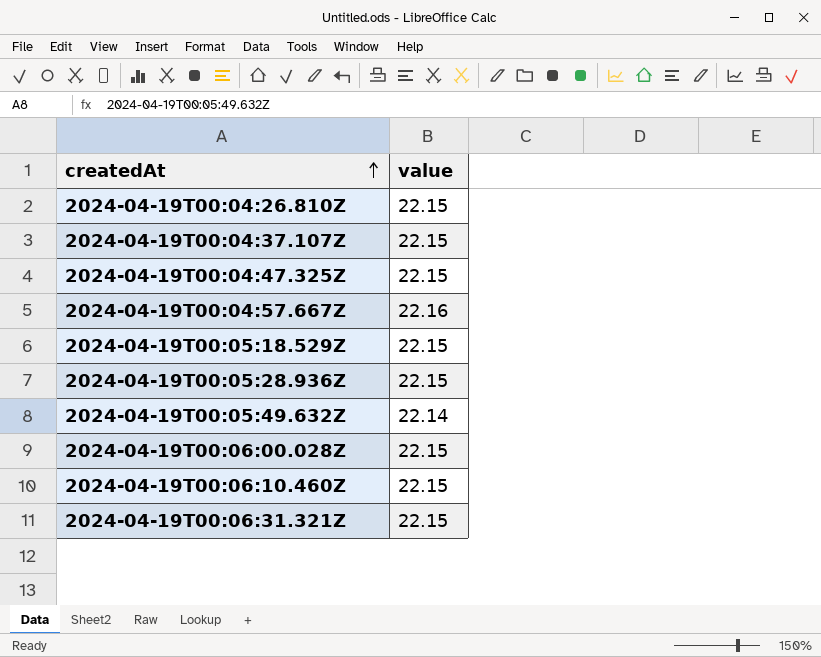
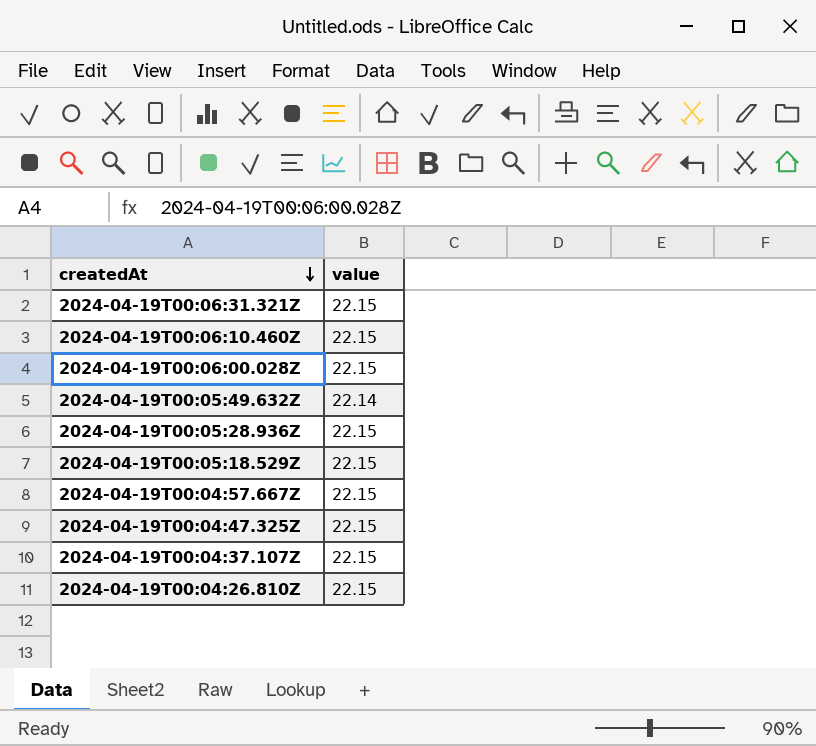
row order: createdAt ascending -> createdAt descending
2024-04-19T00:04:57.667Z | value: 22.16 -> 22.15

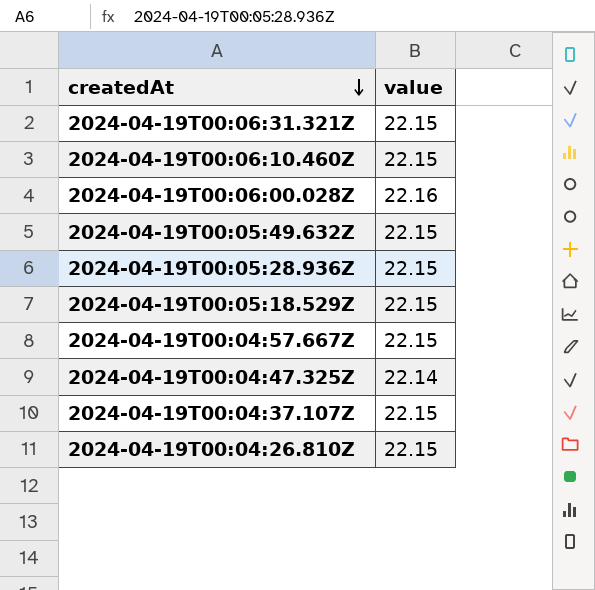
2024-04-19T00:06:00.028Z | value: 22.15 -> 22.16
2024-04-19T00:05:49.632Z | value: 22.14 -> 22.15
2024-04-19T00:04:47.325Z | value: 22.15 -> 22.14

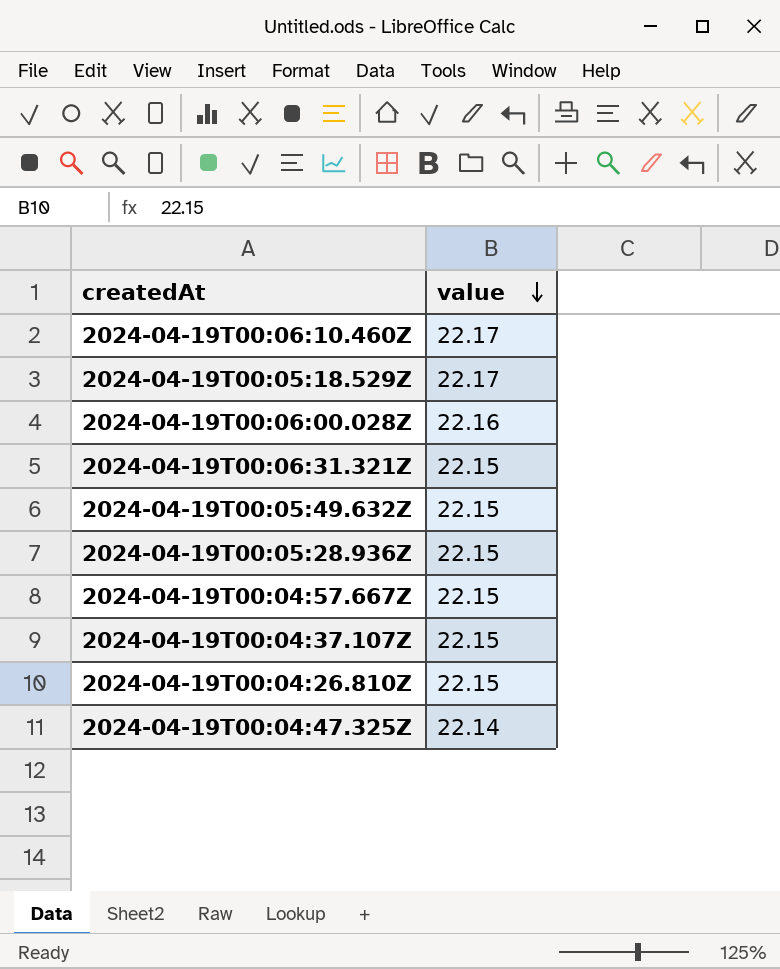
row order: createdAt descending -> value descending
2024-04-19T00:06:10.460Z | value: 22.15 -> 22.17
2024-04-19T00:05:18.529Z | value: 22.15 -> 22.17

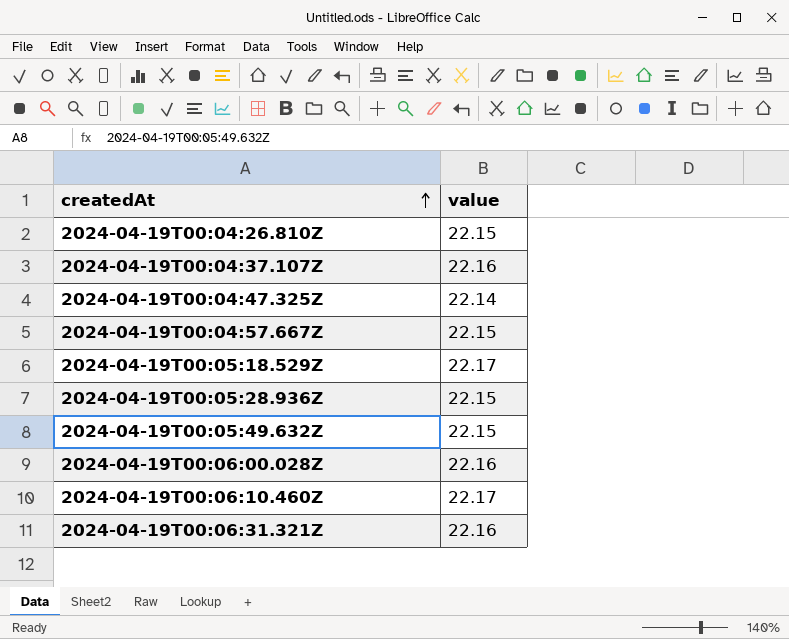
row order: value descending -> createdAt ascending
2024-04-19T00:04:37.107Z | value: 22.15 -> 22.16
2024-04-19T00:06:31.321Z | value: 22.15 -> 22.16

